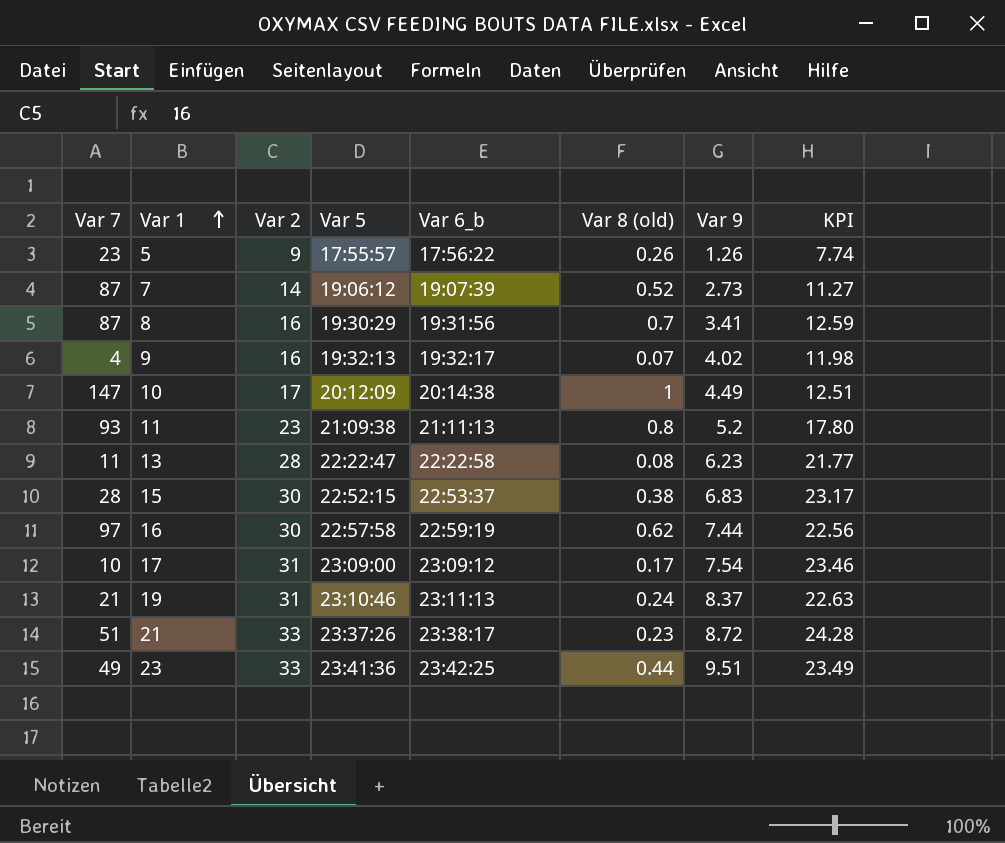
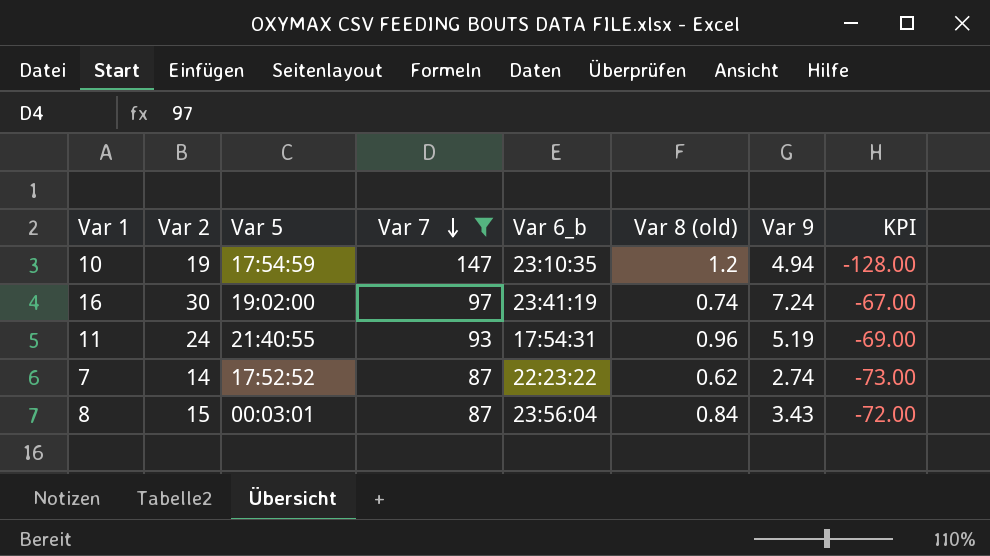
filter: none -> Var 7 >= 87
row order: Var 1 ascending -> Var 7 descending
column Var 7 | position: 1 -> 4
column KPI | formula: [Var 2] - [Var 9] -> [Var 2] - [Var 7]
10 | Var 2: 17 -> 19
10 | Var 5: 20:12:09 -> 17:54:59
10 | Var 6_b: 20:14:38 -> 23:10:35
10 | Var 8 (old): 1 -> 1.2
10 | Var 9: 4.49 -> 4.94
16 | Var 5: 22:57:58 -> 19:02:00
16 | Var 6_b: 22:59:19 -> 23:41:19
16 | Var 8 (old): 0.62 -> 0.74
16 | Var 9: 7.44 -> 7.24
11 | Var 2: 23 -> 24
11 | Var 5: 21:09:38 -> 21:40:55
11 | Var 6_b: 21:11:13 -> 17:54:31
11 | Var 8 (old): 0.8 -> 0.96
11 | Var 9: 5.2 -> 5.19
7 | Var 5: 19:06:12 -> 17:52:52
7 | Var 6_b: 19:07:39 -> 22:23:22
7 | Var 8 (old): 0.52 -> 0.62
7 | Var 9: 2.73 -> 2.74
8 | Var 2: 16 -> 15
8 | Var 5: 19:30:29 -> 00:03:01
8 | Var 6_b: 19:31:56 -> 23:56:04
8 | Var 8 (old): 0.7 -> 0.84
8 | Var 9: 3.41 -> 3.43

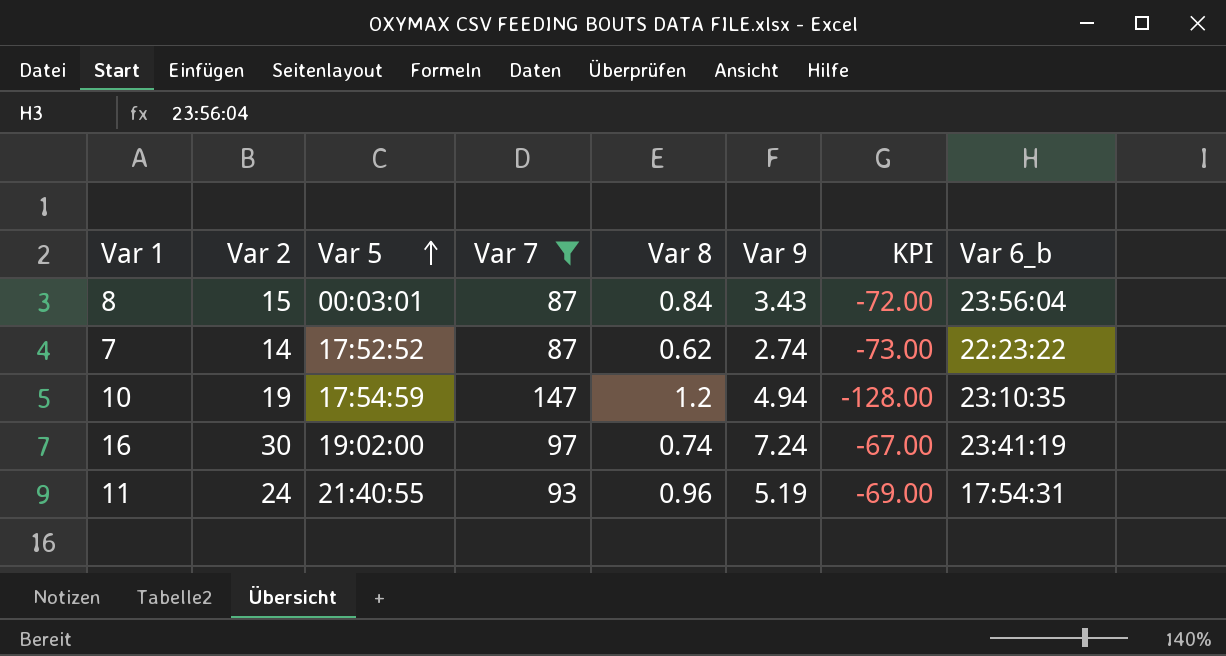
row order: Var 7 descending -> Var 5 ascending
column name: Var 8 (old) -> Var 8
column Var 6_b | position: 5 -> 8

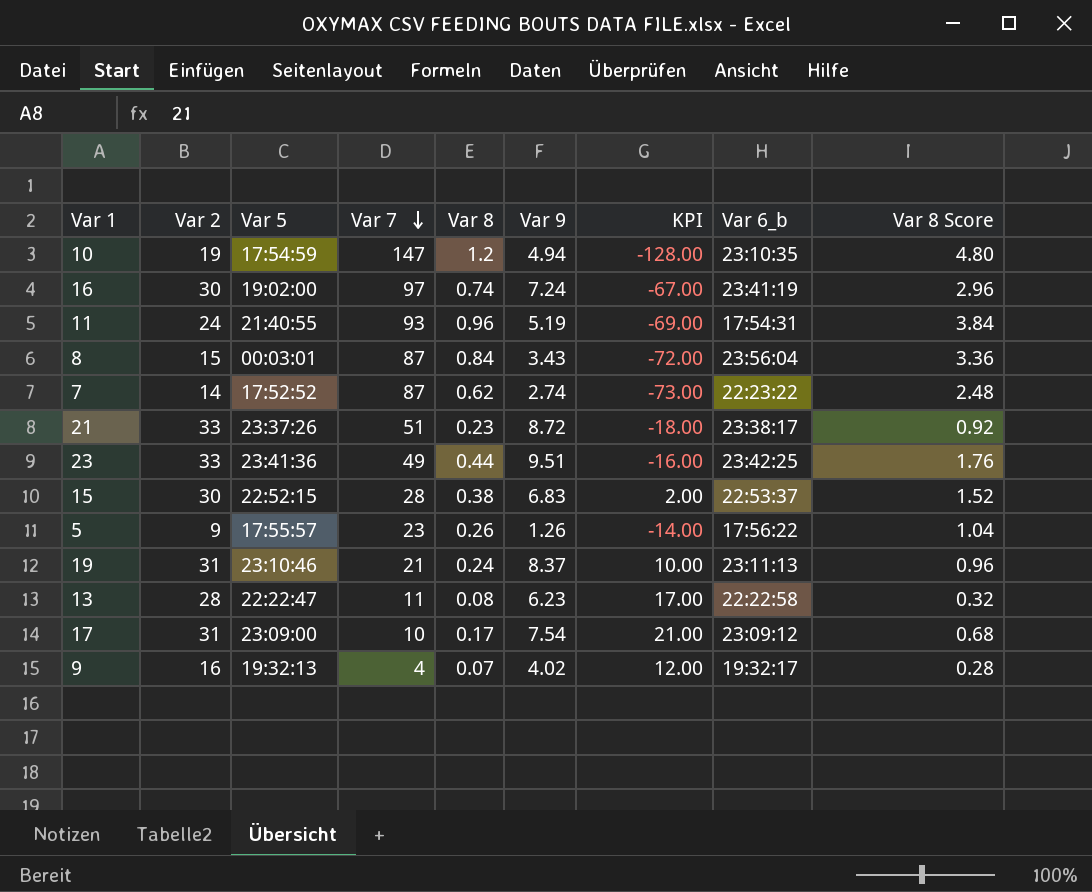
filter: Var 7 >= 87 -> none
row order: Var 5 ascending -> Var 7 descending
column Var 8 Score | formula: none -> [Var 8] * 4

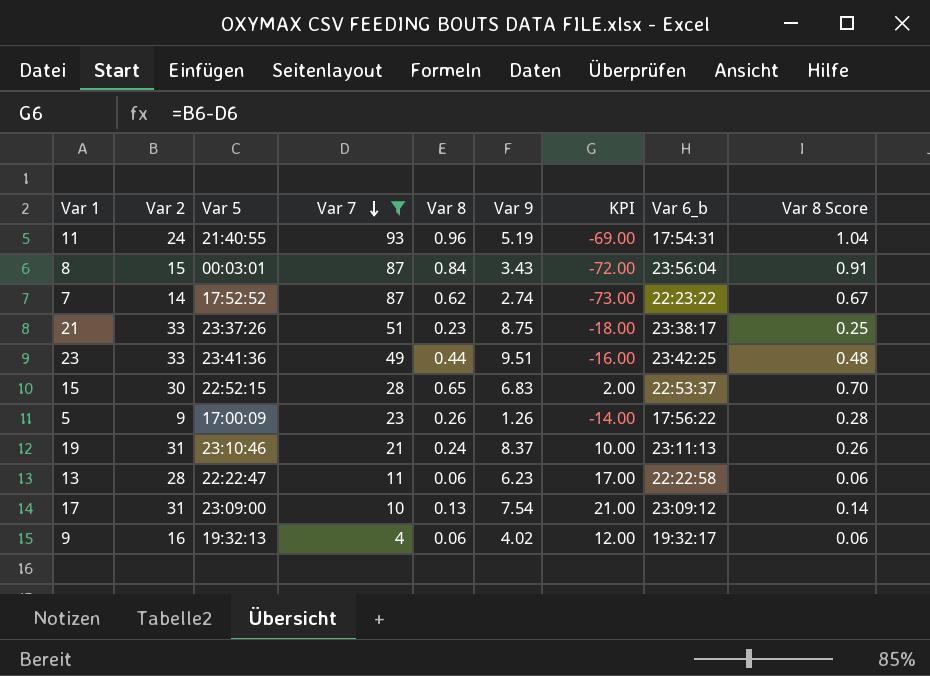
filter: none -> Var 7 <= 93
column Var 8 Score | formula: [Var 8] * 4 -> [Var 8] * 1.08
21 | Var 9: 8.72 -> 8.75
15 | Var 8: 0.38 -> 0.65
5 | Var 5: 17:55:57 -> 17:00:09
13 | Var 8: 0.08 -> 0.06
17 | Var 8: 0.17 -> 0.13
9 | Var 8: 0.07 -> 0.06

